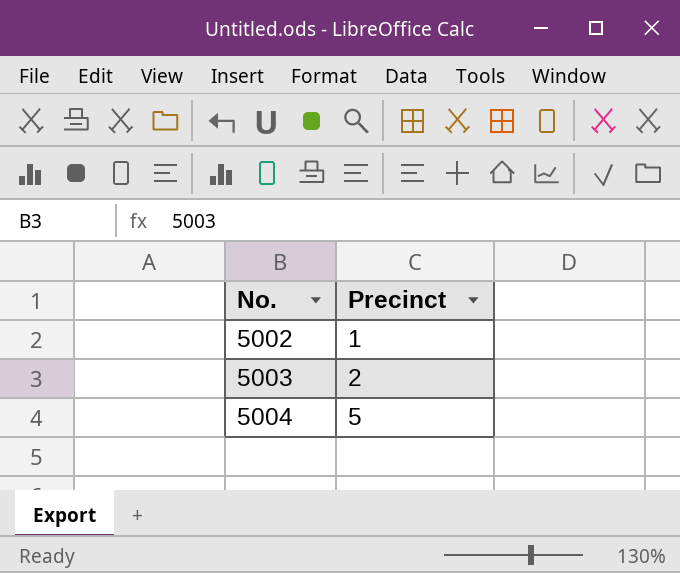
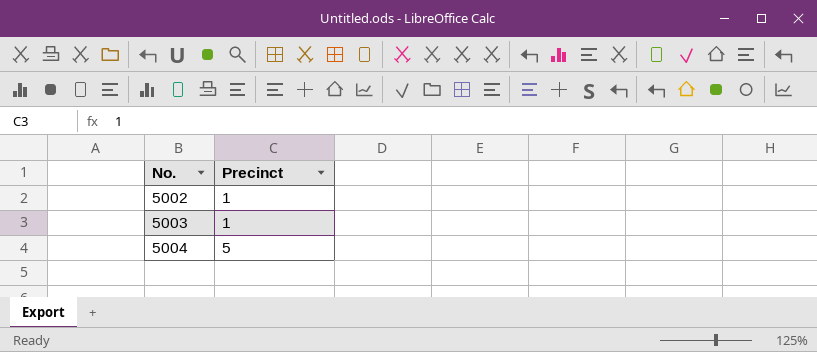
5003 | Precinct: 2 -> 1

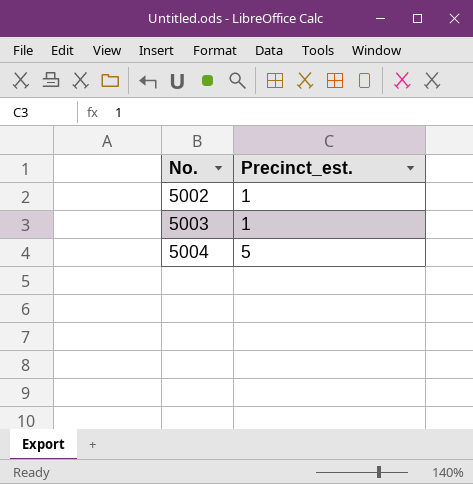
column name: Precinct -> Precinct_est.

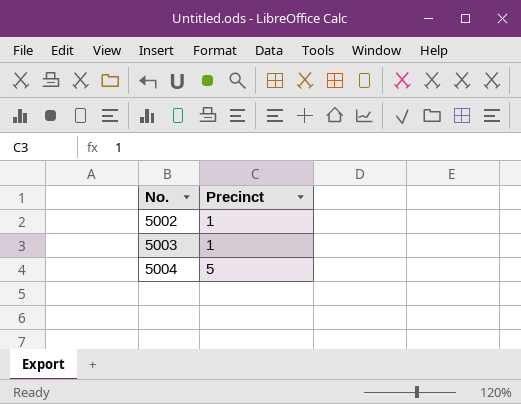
column name: Precinct_est. -> Precinct

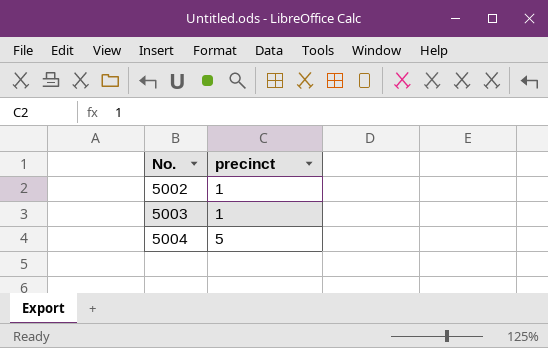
column name: Precinct -> precinct

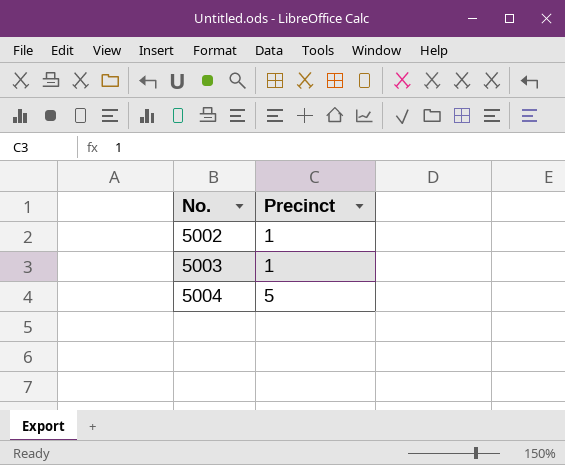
column name: precinct -> Precinct

